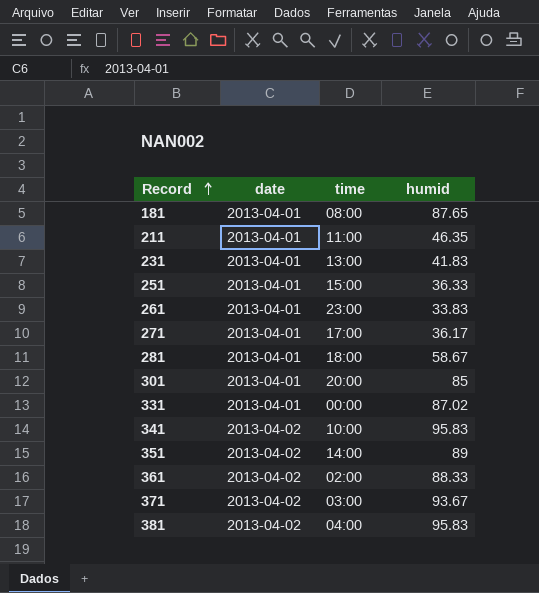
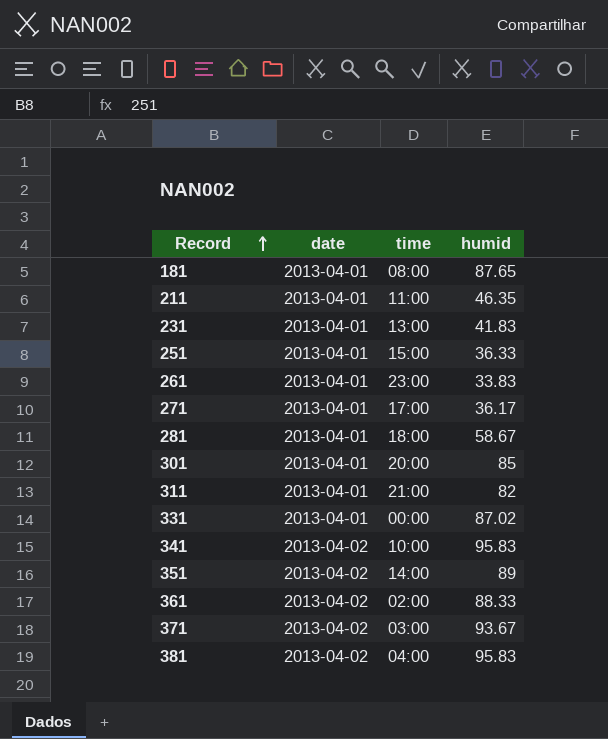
row 311: none -> 2013-04-01 | 21:00 | 82

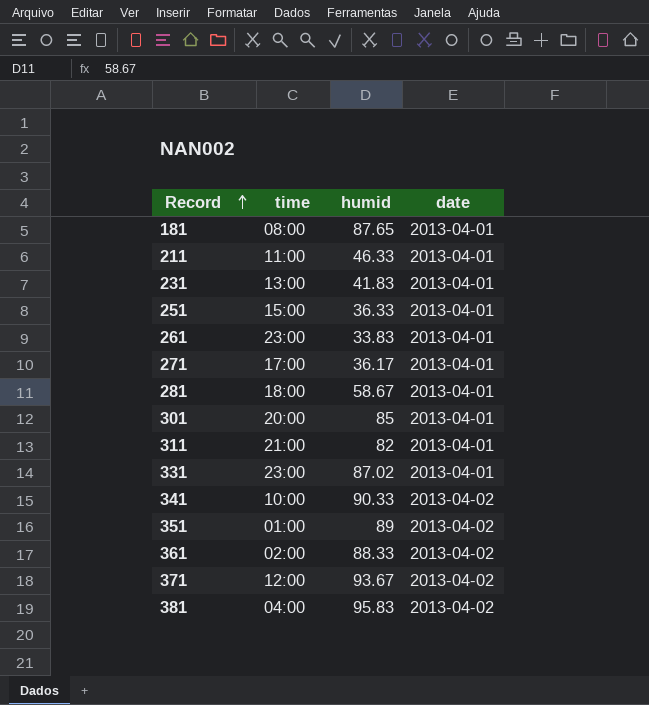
column date | position: 2 -> 4
211 | humid: 46.35 -> 46.33
331 | time: 00:00 -> 23:00
341 | humid: 95.83 -> 90.33
351 | time: 14:00 -> 01:00
371 | time: 03:00 -> 12:00

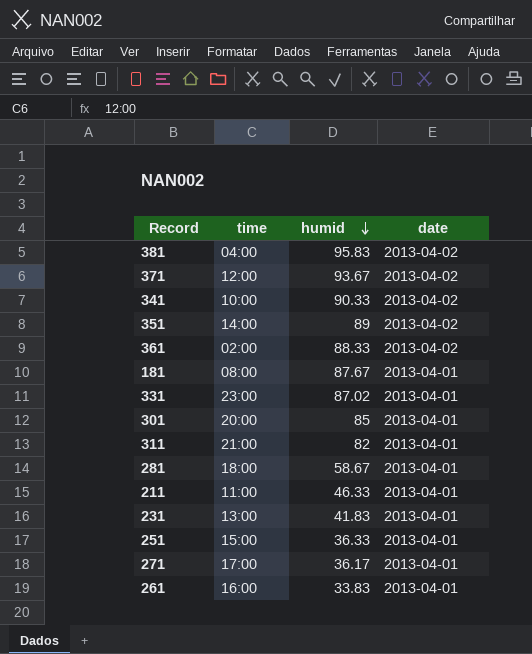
row order: Record ascending -> humid descending
351 | time: 01:00 -> 14:00
181 | humid: 87.65 -> 87.67
261 | time: 23:00 -> 16:00

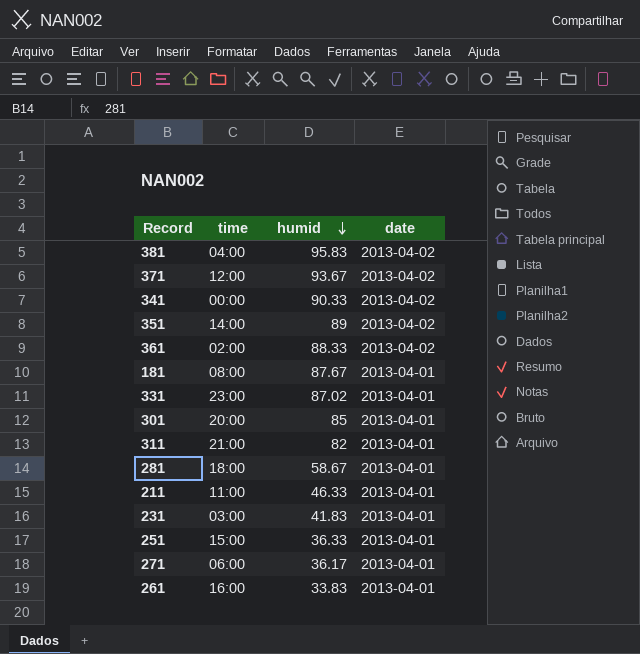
341 | time: 10:00 -> 00:00
231 | time: 13:00 -> 03:00
271 | time: 17:00 -> 06:00

